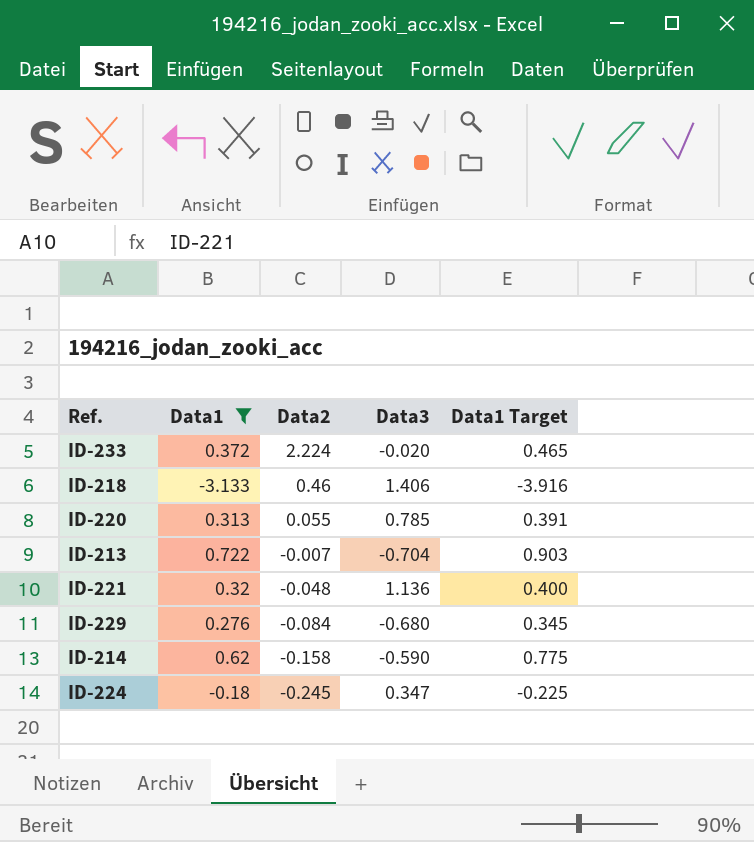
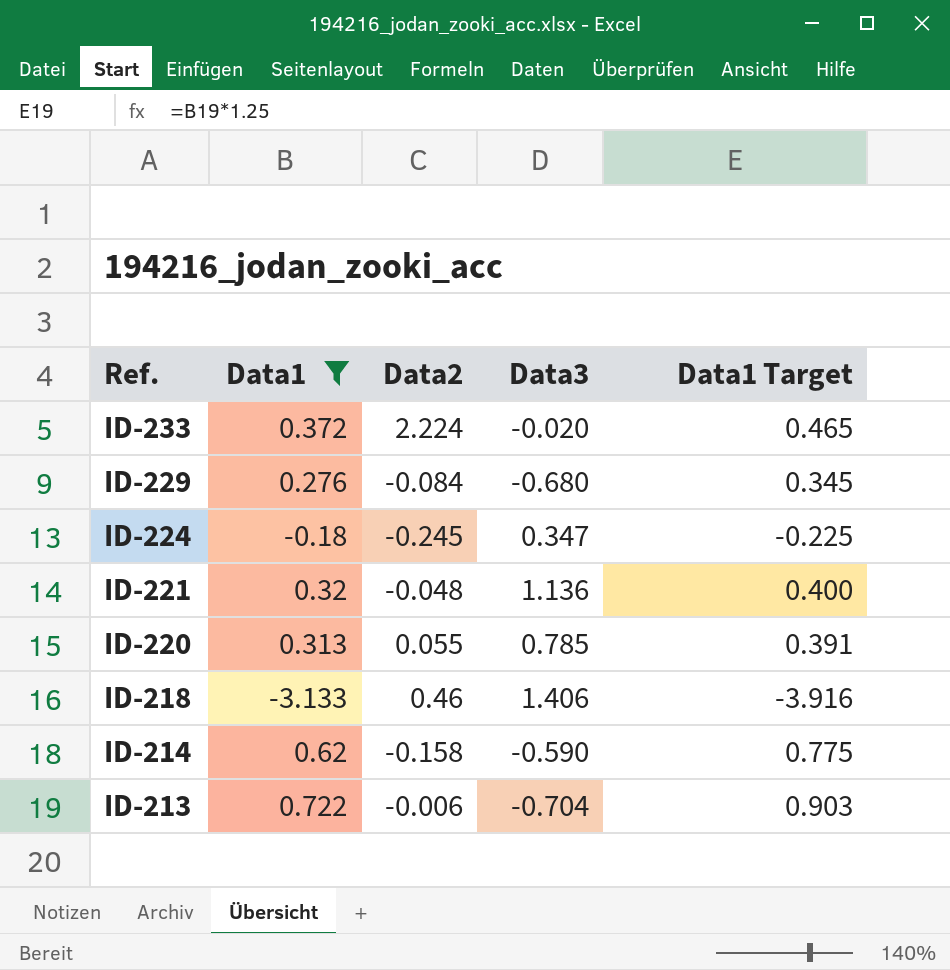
row order: Data2 descending -> Ref. descending
ID-213 | Data2: -0.007 -> -0.006

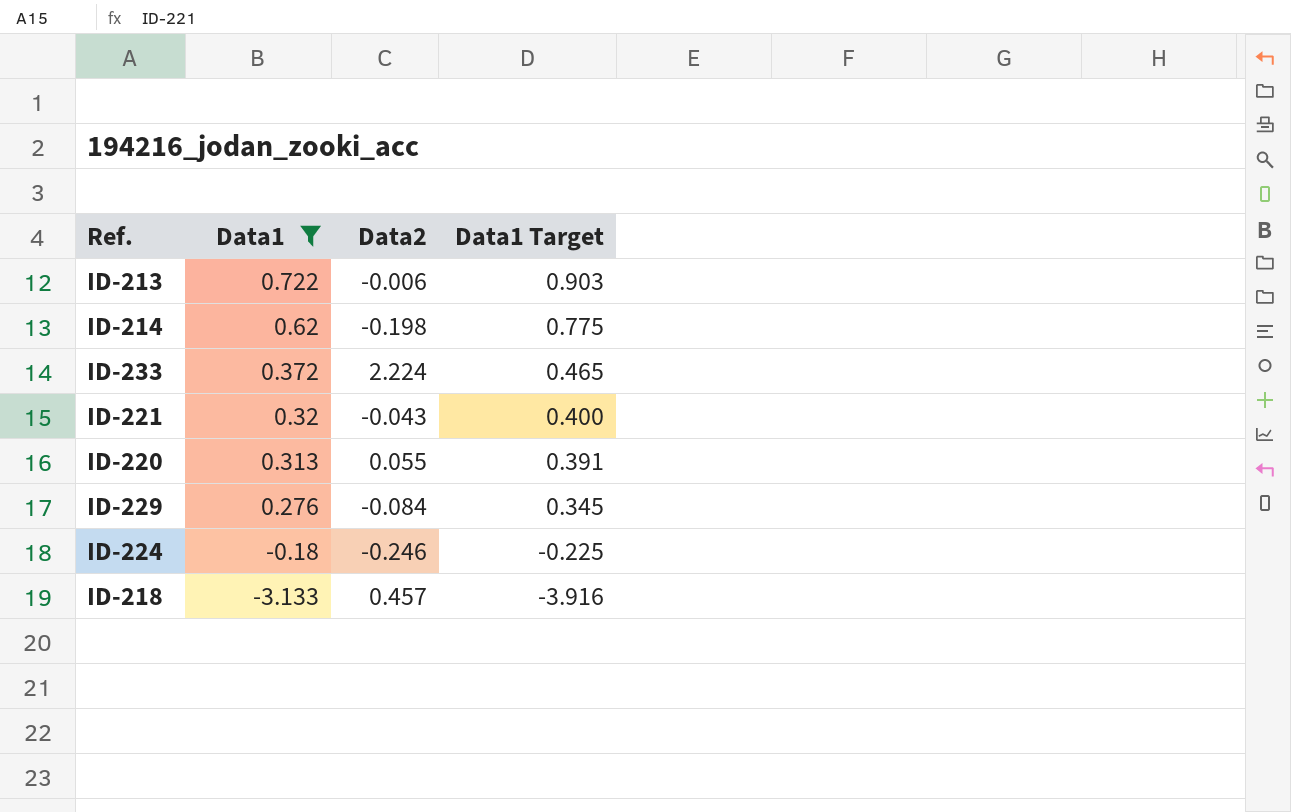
row order: Ref. descending -> Data1 descending
column Data3 | position: 4 -> none
ID-214 | Data2: -0.158 -> -0.198
ID-221 | Data2: -0.048 -> -0.043
ID-224 | Data2: -0.245 -> -0.246
ID-218 | Data2: 0.46 -> 0.457

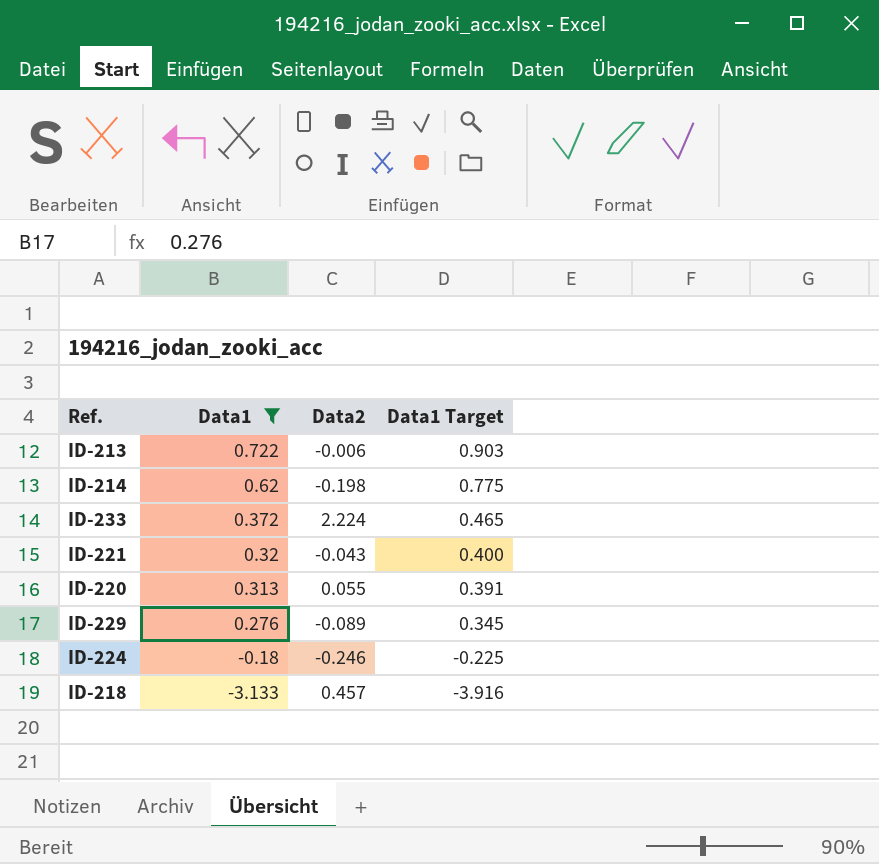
ID-229 | Data2: -0.084 -> -0.089

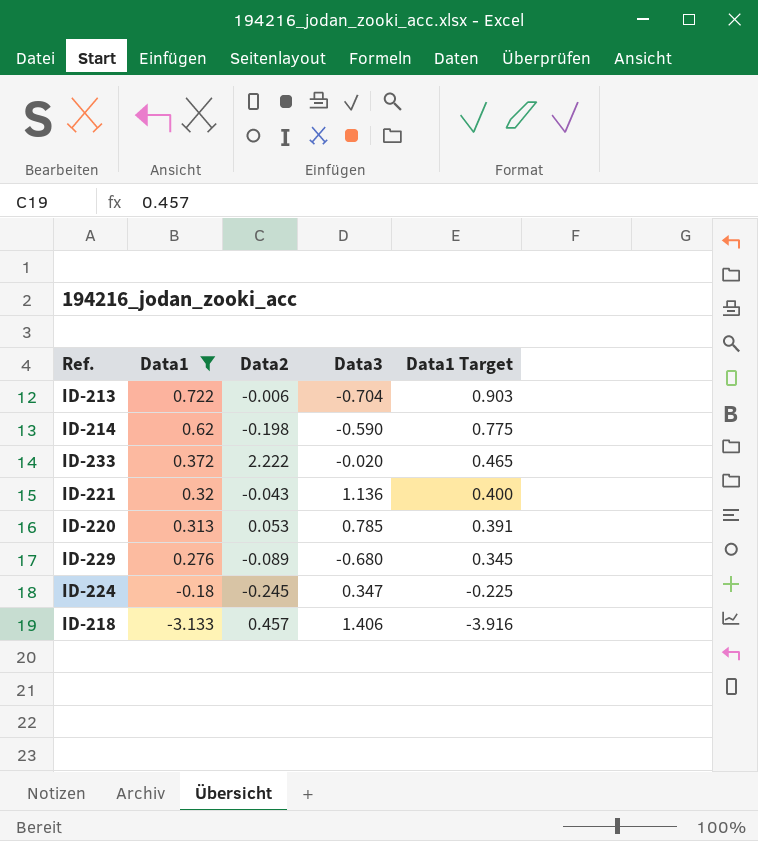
column Data3 | position: none -> 4
ID-233 | Data2: 2.224 -> 2.222
ID-220 | Data2: 0.055 -> 0.053
ID-224 | Data2: -0.246 -> -0.245

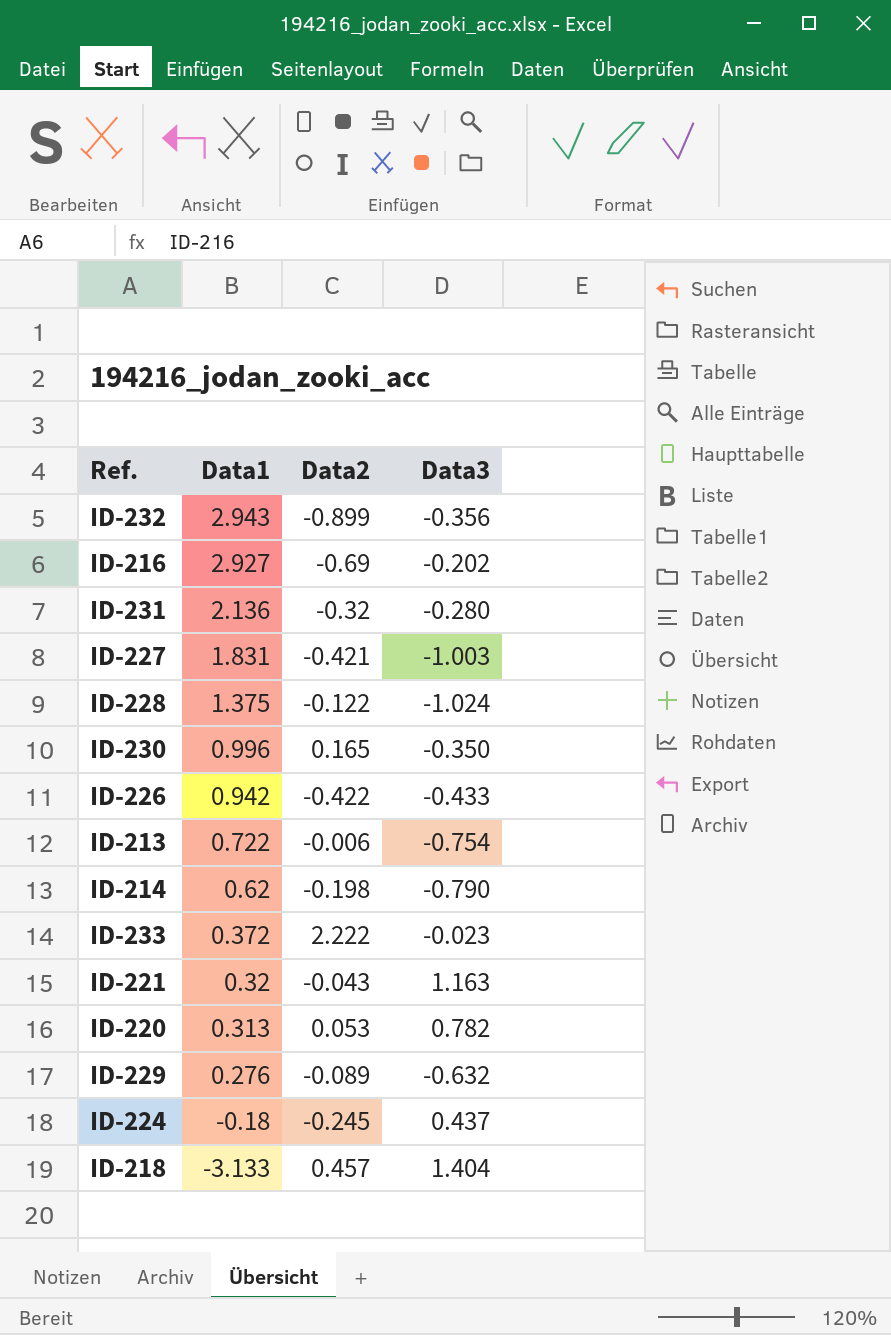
filter: Data1 <= 0.722 -> none
column Data1 Target | formula: [Data1] * 1.25 -> none
ID-213 | Data3: -0.704 -> -0.754
ID-214 | Data3: -0.590 -> -0.790
ID-233 | Data3: -0.020 -> -0.023
ID-221 | Data3: 1.136 -> 1.163
ID-220 | Data3: 0.785 -> 0.782
ID-229 | Data3: -0.680 -> -0.632
ID-224 | Data3: 0.347 -> 0.437
ID-218 | Data3: 1.406 -> 1.404

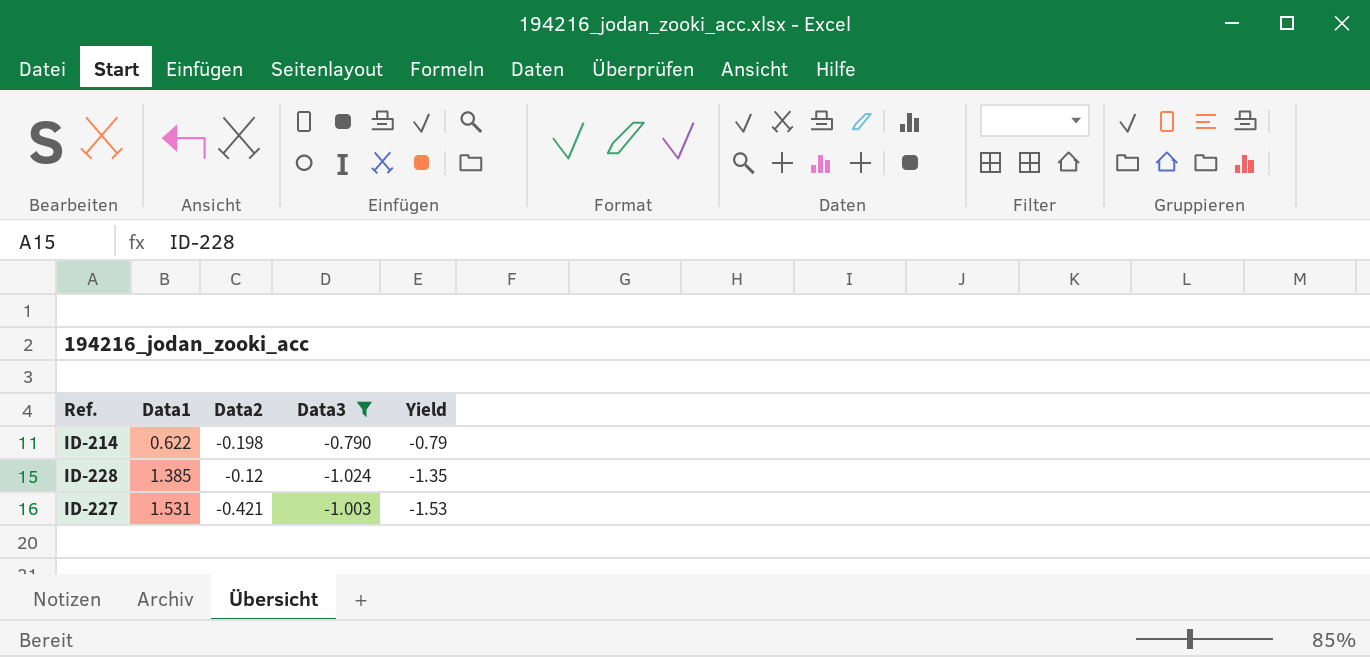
filter: none -> Data3 <= -0.790
row order: Data1 descending -> Data1 ascending
column Yield | formula: none -> [Data1] / [Data3]
ID-214 | Data1: 0.62 -> 0.622
ID-228 | Data1: 1.375 -> 1.385
ID-228 | Data2: -0.122 -> -0.12
ID-227 | Data1: 1.831 -> 1.531

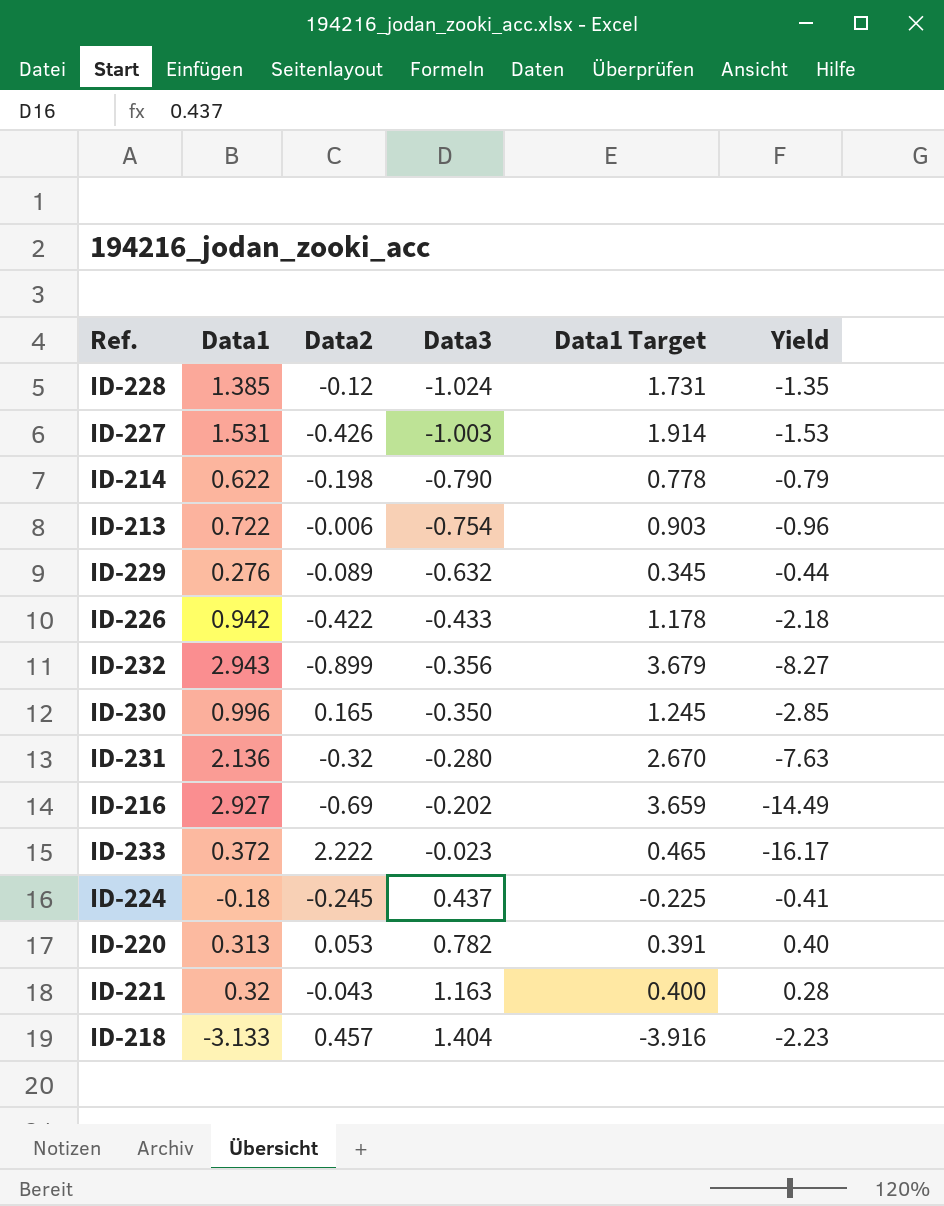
filter: Data3 <= -0.790 -> none
row order: Data1 ascending -> Data3 ascending
column Data1 Target | formula: none -> [Data1] * 1.25
ID-227 | Data2: -0.421 -> -0.426

